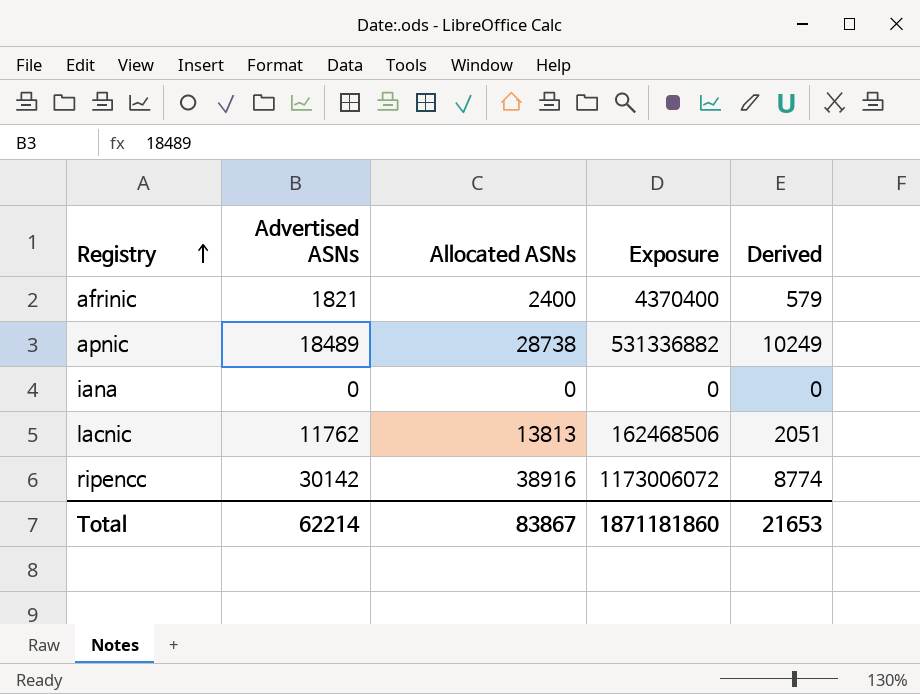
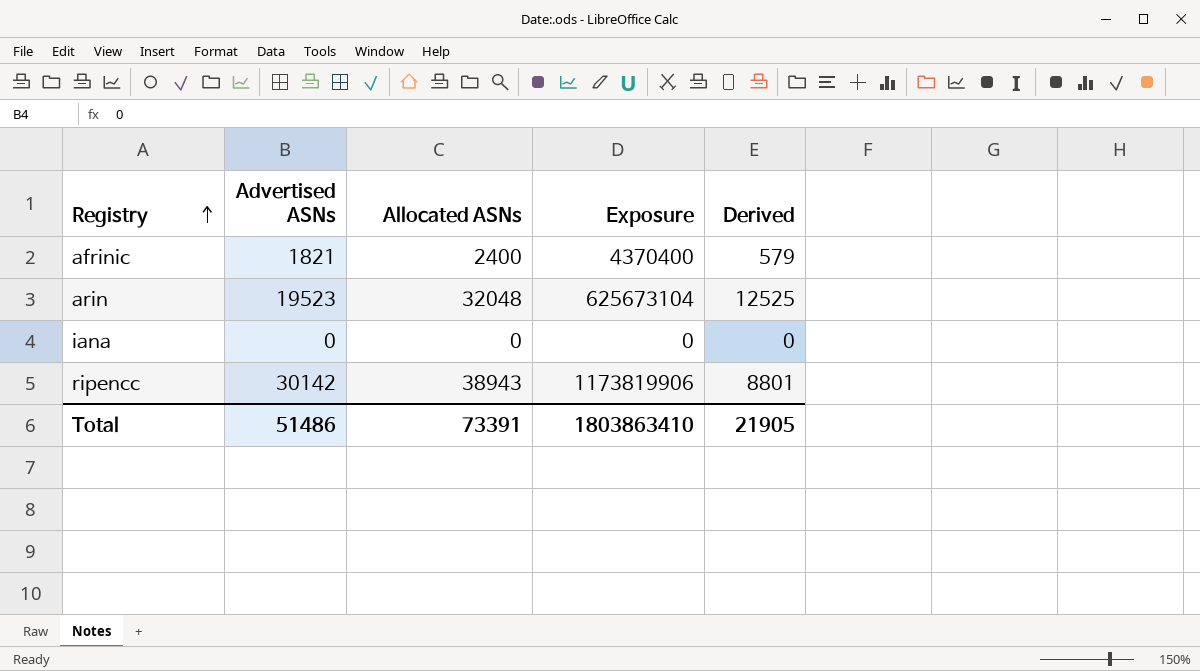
row apnic: 18489 | 28738 | 531336882 | 10249 -> none
row lacnic: 11762 | 13813 | 162468506 | 2051 -> none
row arin: none -> 19523 | 32048 | 625673104 | 12525
ripencc | Allocated ASNs: 38916 -> 38943
ripencc | Exposure: 1173006072 -> 1173819906
ripencc | Derived: 8774 -> 8801
Total | Advertised ASNs: 62214 -> 51486
Total | Allocated ASNs: 83867 -> 73391
Total | Exposure: 1871181860 -> 1803863410
Total | Derived: 21653 -> 21905

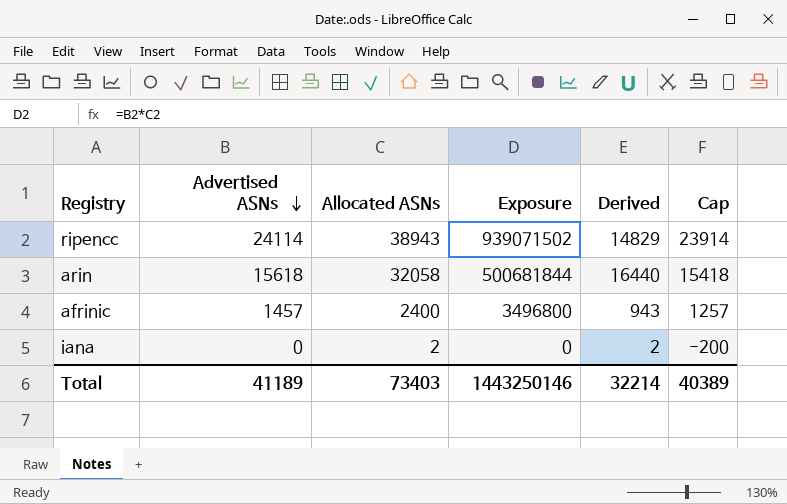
row order: Registry ascending -> Advertised ASNs descending
column Cap | formula: none -> [Advertised ASNs] - 200
ripencc | Advertised ASNs: 30142 -> 24114
ripencc | Exposure: 1173819906 -> 939071502
ripencc | Derived: 8801 -> 14829
arin | Advertised ASNs: 19523 -> 15618
arin | Allocated ASNs: 32048 -> 32058
arin | Exposure: 625673104 -> 500681844
arin | Derived: 12525 -> 16440
afrinic | Advertised ASNs: 1821 -> 1457
afrinic | Exposure: 4370400 -> 3496800
afrinic | Derived: 579 -> 943
iana | Allocated ASNs: 0 -> 2
iana | Derived: 0 -> 2
Total | Advertised ASNs: 51486 -> 41189
Total | Allocated ASNs: 73391 -> 73403
Total | Exposure: 1803863410 -> 1443250146
Total | Derived: 21905 -> 32214

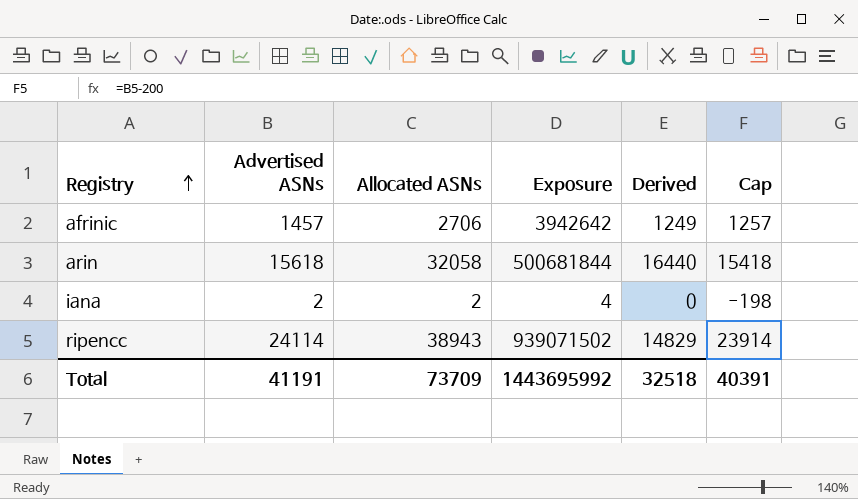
row order: Advertised ASNs descending -> Registry ascending
afrinic | Allocated ASNs: 2400 -> 2706
afrinic | Exposure: 3496800 -> 3942642
afrinic | Derived: 943 -> 1249
iana | Advertised ASNs: 0 -> 2
iana | Exposure: 0 -> 4
iana | Derived: 2 -> 0
iana | Cap: -200 -> -198
Total | Advertised ASNs: 41189 -> 41191
Total | Allocated ASNs: 73403 -> 73709
Total | Exposure: 1443250146 -> 1443695992
Total | Derived: 32214 -> 32518
Total | Cap: 40389 -> 40391

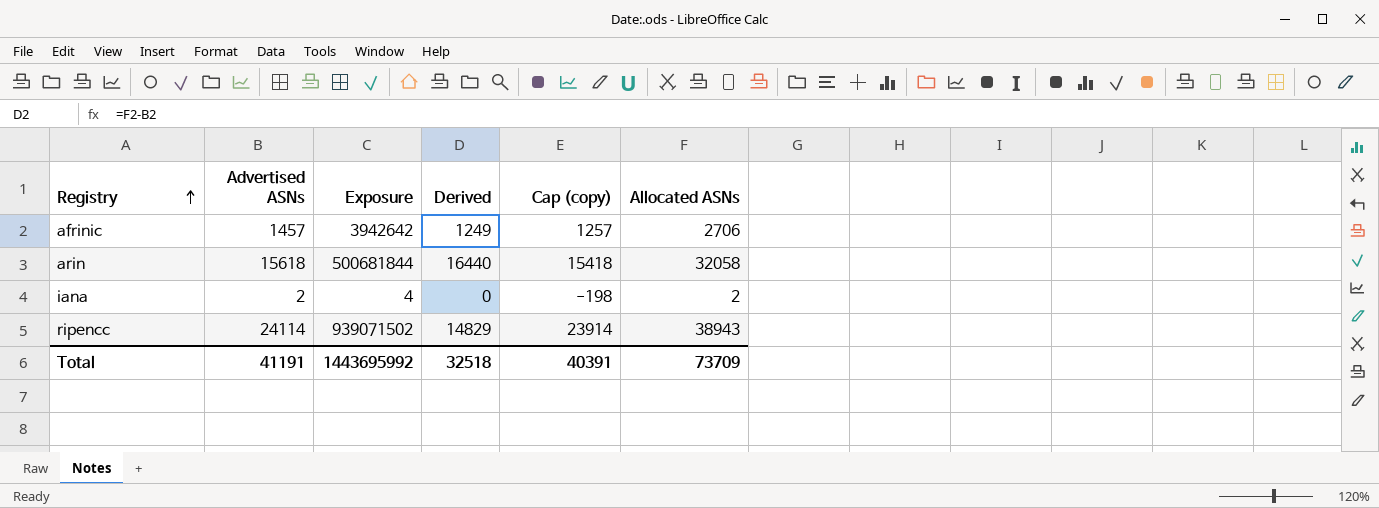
column name: Cap -> Cap (copy)
column Allocated ASNs | position: 3 -> 6

